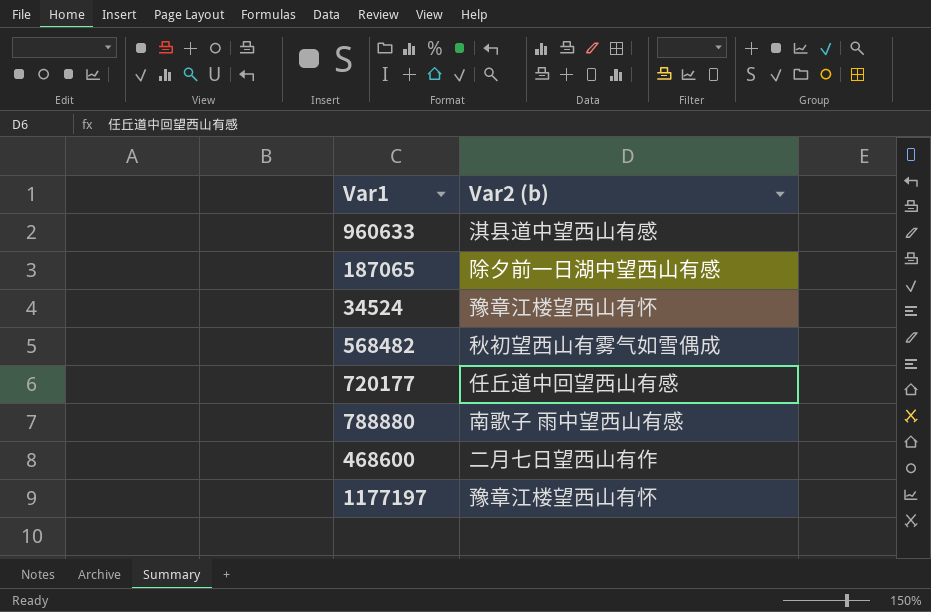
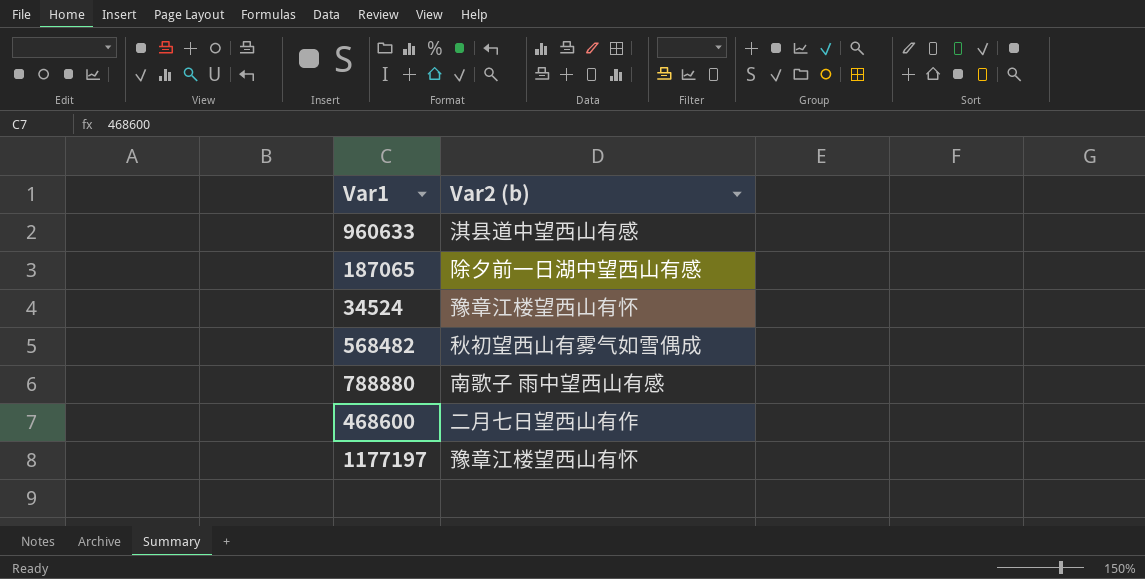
row 720177: 任丘道中回望西山有感 -> none

